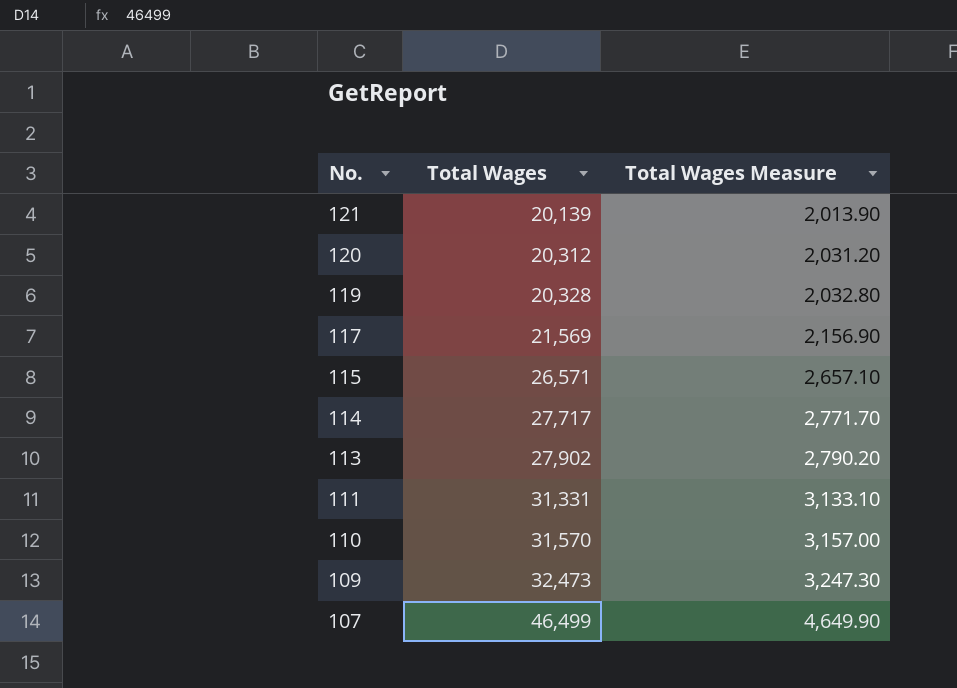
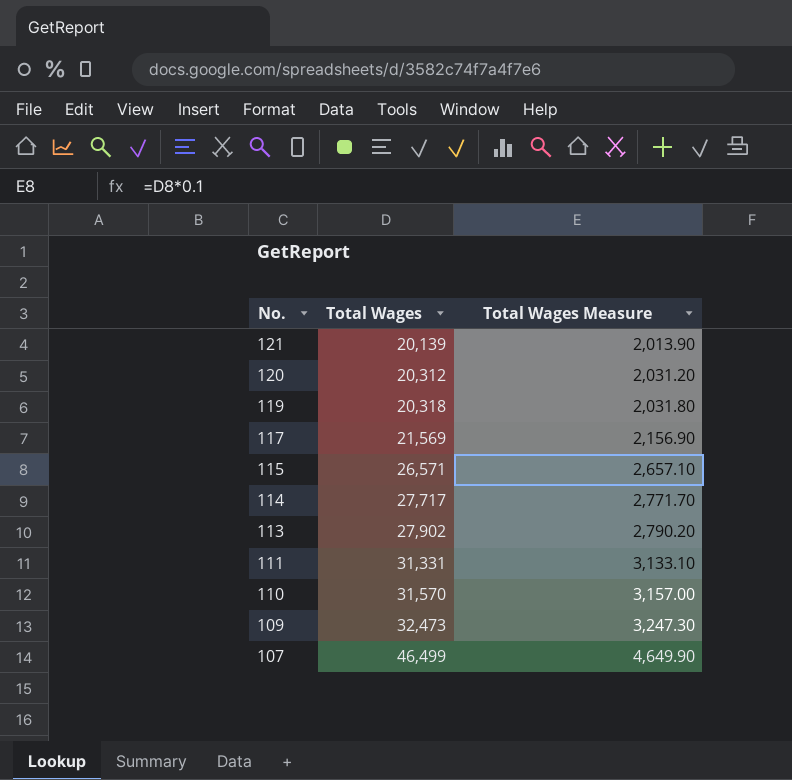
119 | Total Wages: 20,328 -> 20,318
119 | Total Wages Measure: 2,032.80 -> 2,031.80

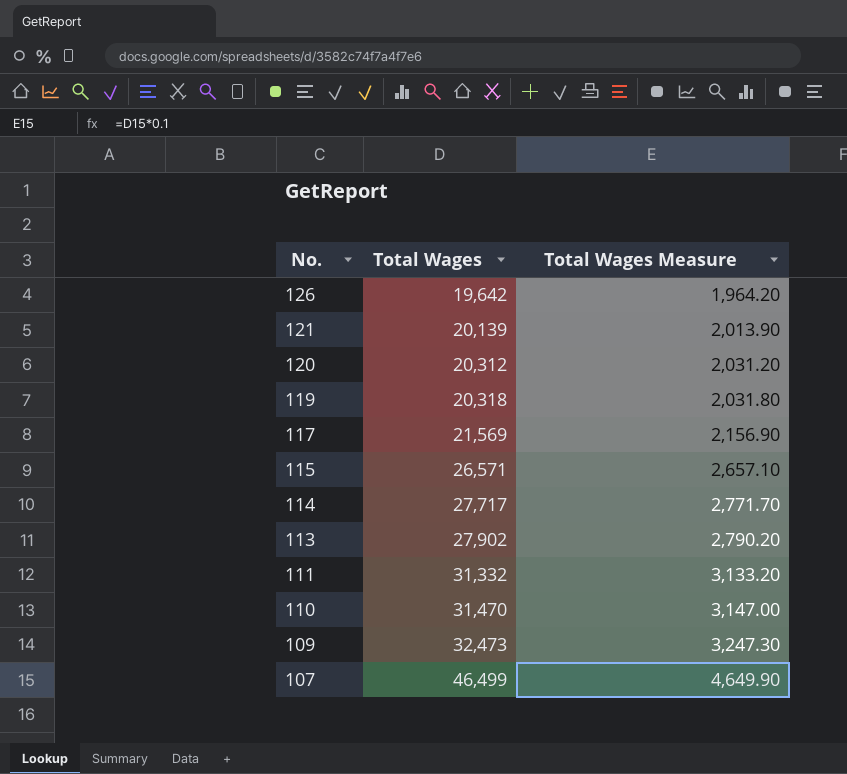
row 126: none -> 19,642 | 1,964.20
111 | Total Wages: 31,331 -> 31,332
111 | Total Wages Measure: 3,133.10 -> 3,133.20
110 | Total Wages: 31,570 -> 31,470
110 | Total Wages Measure: 3,157.00 -> 3,147.00

